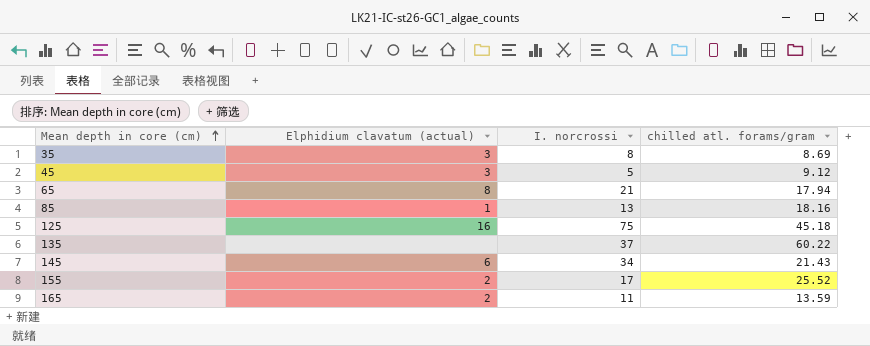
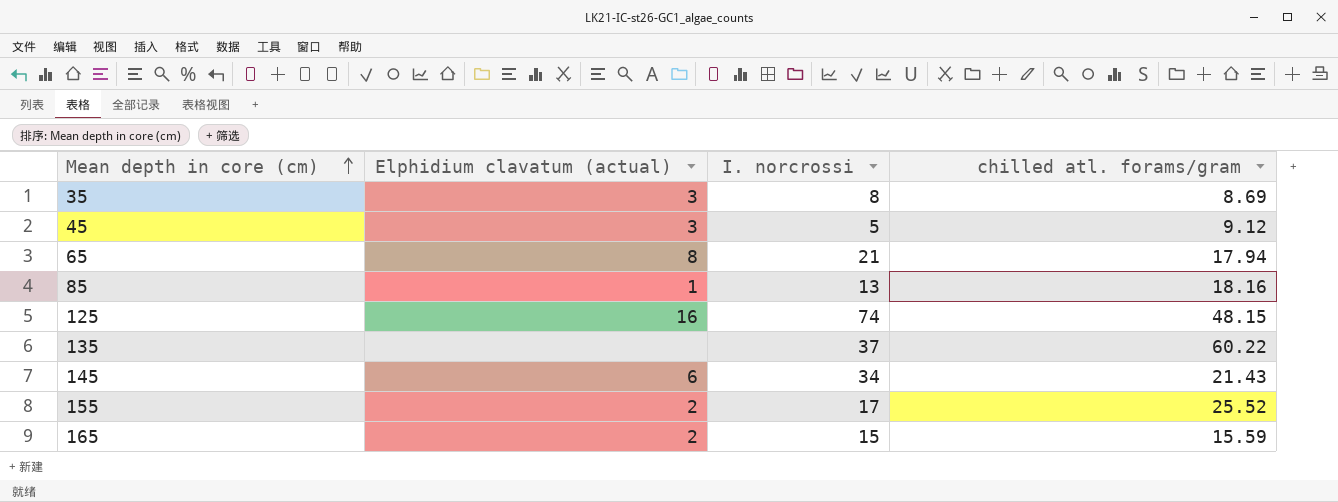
125 | I. norcrossi: 75 -> 74
125 | chilled atl. forams/gram: 45.18 -> 48.15
165 | I. norcrossi: 11 -> 15
165 | chilled atl. forams/gram: 13.59 -> 15.59

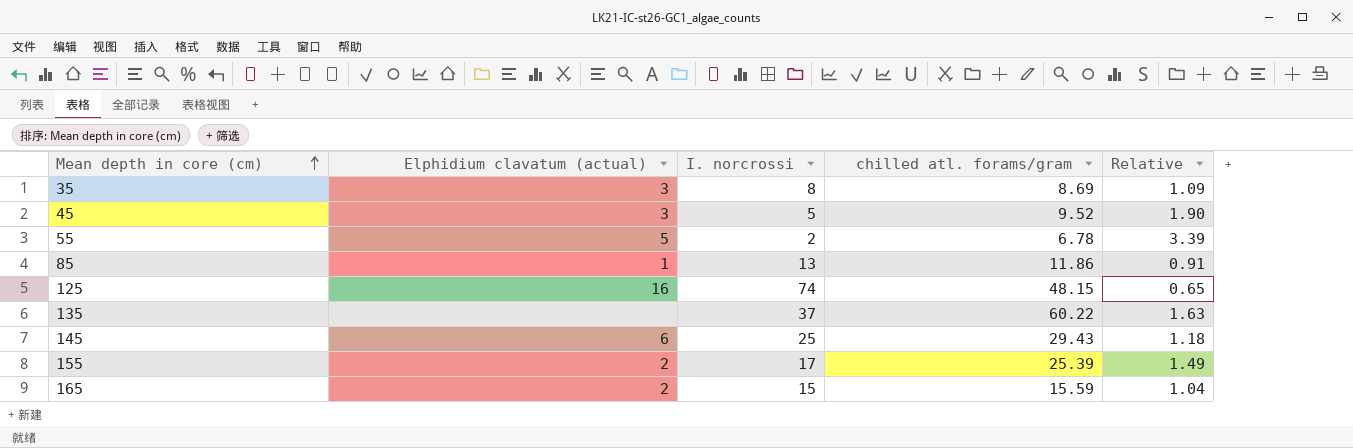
column Relative | formula: none -> [chilled atl. forams/gram] / [I. norcrossi]
row 65: 8 | 21 | 17.94 -> none
45 | chilled atl. forams/gram: 9.12 -> 9.52
row 55: none -> 5 | 2 | 6.78 | 3.39
85 | chilled atl. forams/gram: 18.16 -> 11.86
145 | I. norcrossi: 34 -> 25
145 | chilled atl. forams/gram: 21.43 -> 29.43
155 | chilled atl. forams/gram: 25.52 -> 25.39

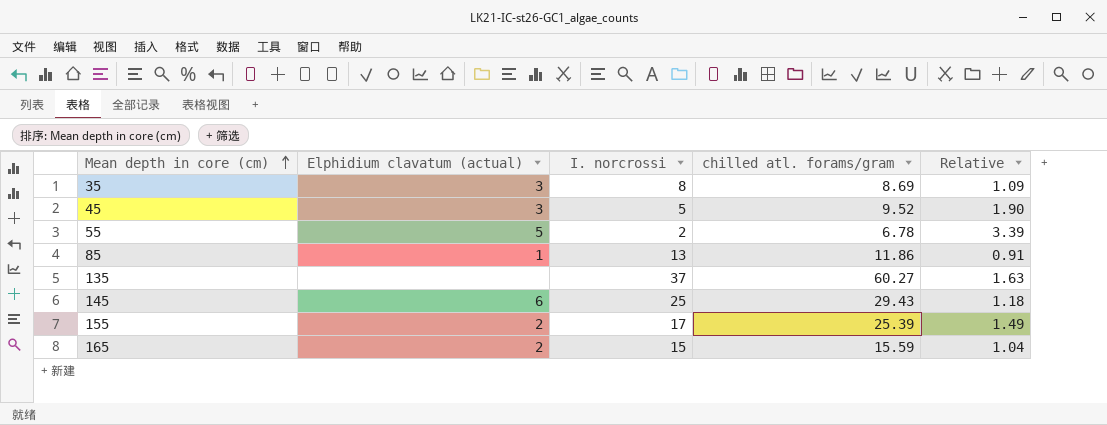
row 125: 16 | 74 | 48.15 | 0.65 -> none
135 | chilled atl. forams/gram: 60.22 -> 60.27

